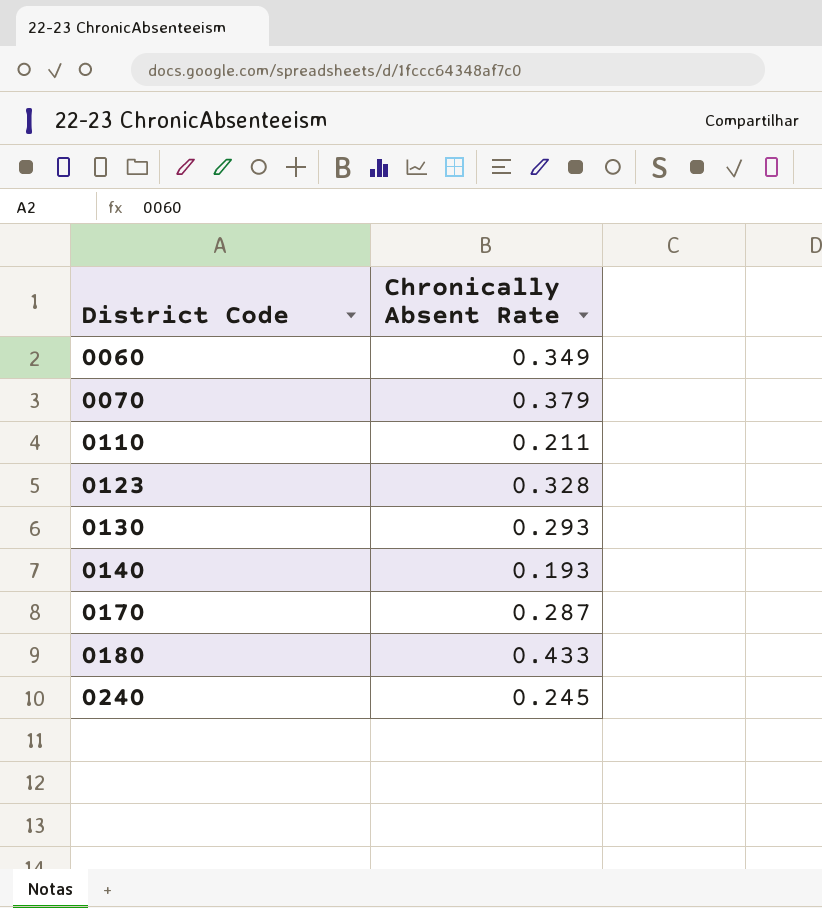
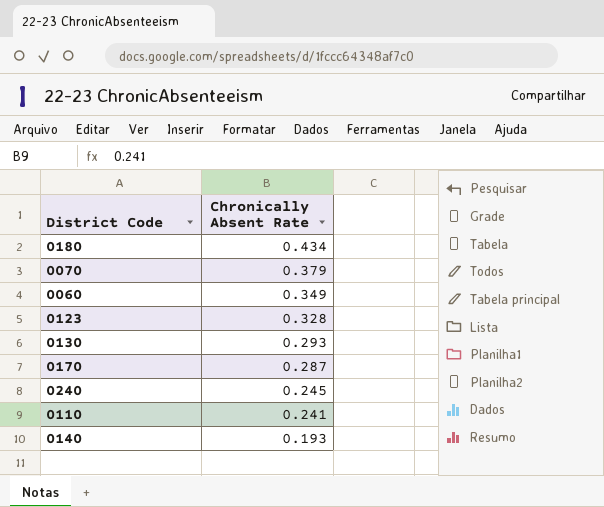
row order: District Code ascending -> Chronically Absent Rate descending
0180 | Chronically Absent Rate: 0.433 -> 0.434
0110 | Chronically Absent Rate: 0.211 -> 0.241

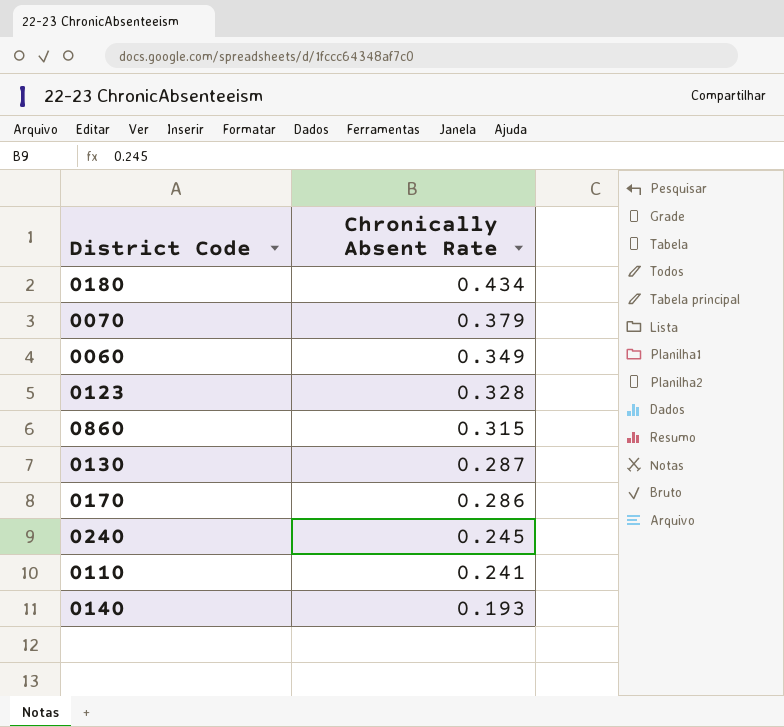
row 0860: none -> 0.315
0130 | Chronically Absent Rate: 0.293 -> 0.287
0170 | Chronically Absent Rate: 0.287 -> 0.286

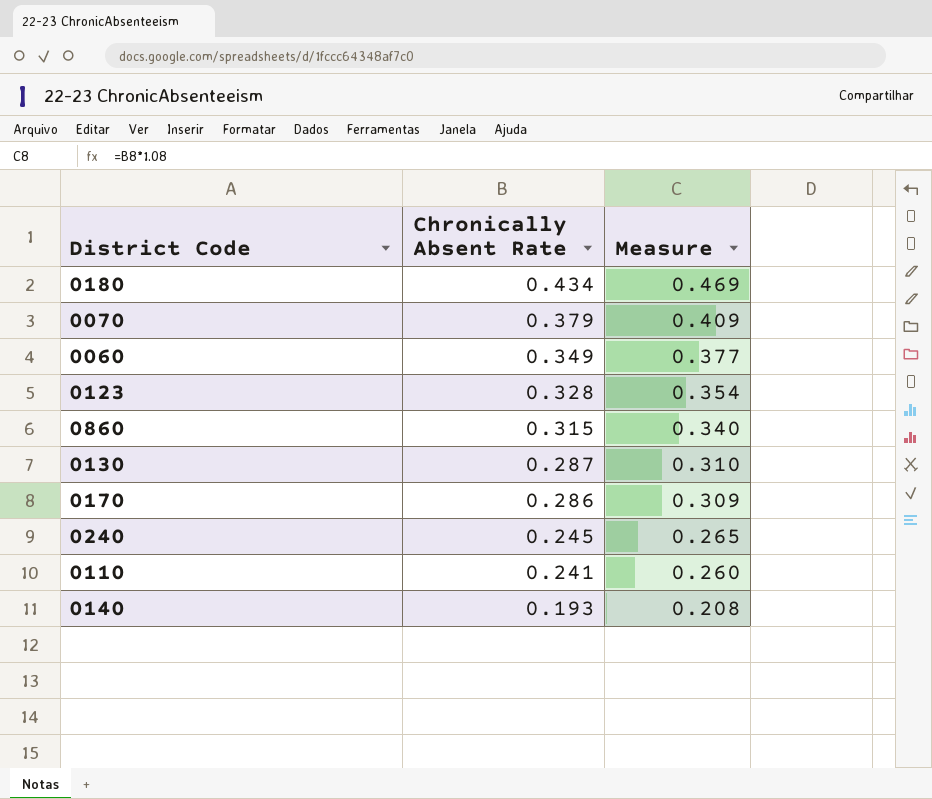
column Measure | formula: none -> [Chronically Absent Rate] * 1.08

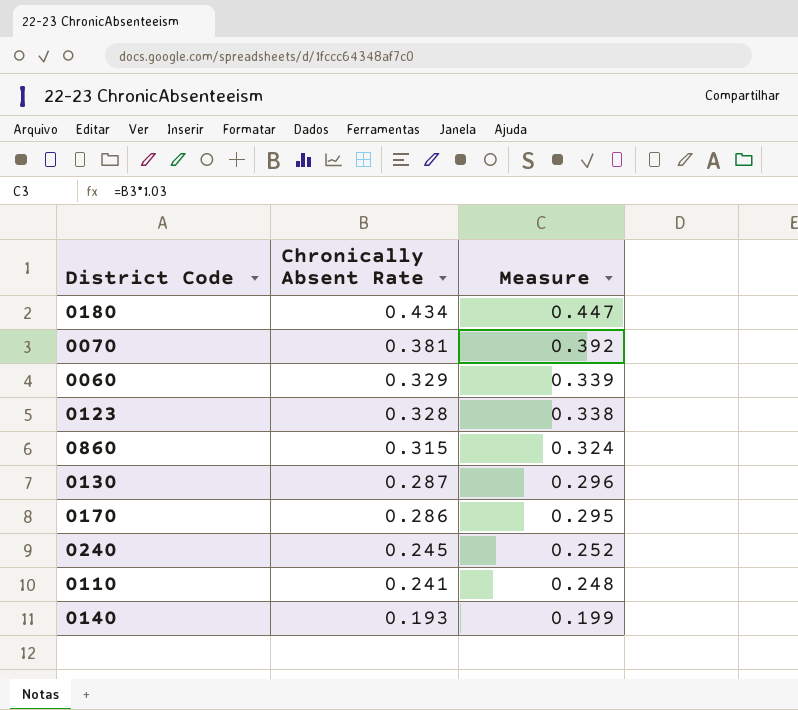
column Measure | formula: [Chronically Absent Rate] * 1.08 -> [Chronically Absent Rate] * 1.03
0070 | Chronically Absent Rate: 0.379 -> 0.381
0060 | Chronically Absent Rate: 0.349 -> 0.329

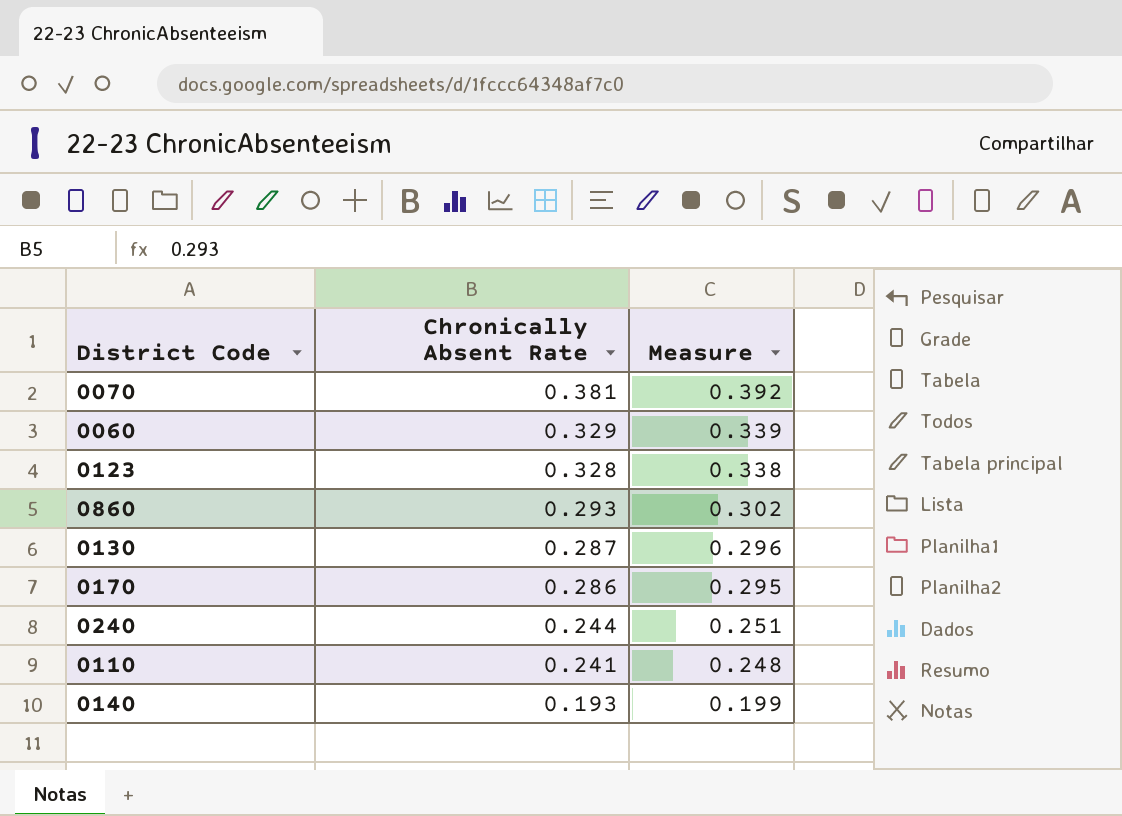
row 0180: 0.434 | 0.447 -> none
0860 | Chronically Absent Rate: 0.315 -> 0.293
0860 | Measure: 0.324 -> 0.302
0240 | Chronically Absent Rate: 0.245 -> 0.244
0240 | Measure: 0.252 -> 0.251

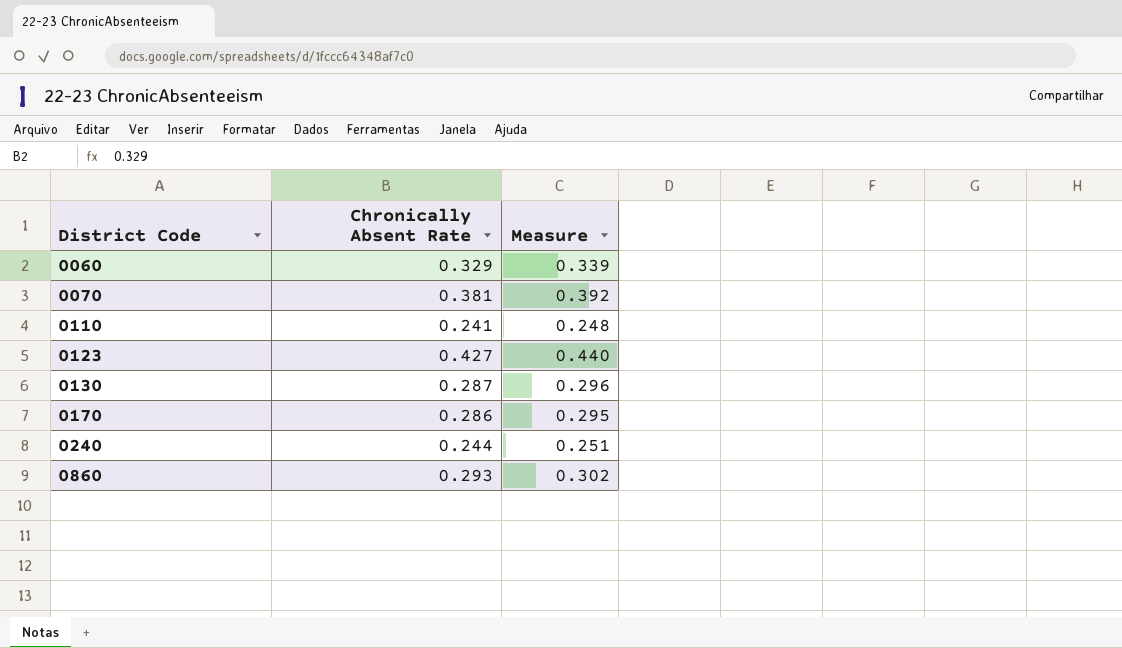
row order: Chronically Absent Rate descending -> District Code ascending
row 0140: 0.193 | 0.199 -> none
0123 | Chronically Absent Rate: 0.328 -> 0.427
0123 | Measure: 0.338 -> 0.440

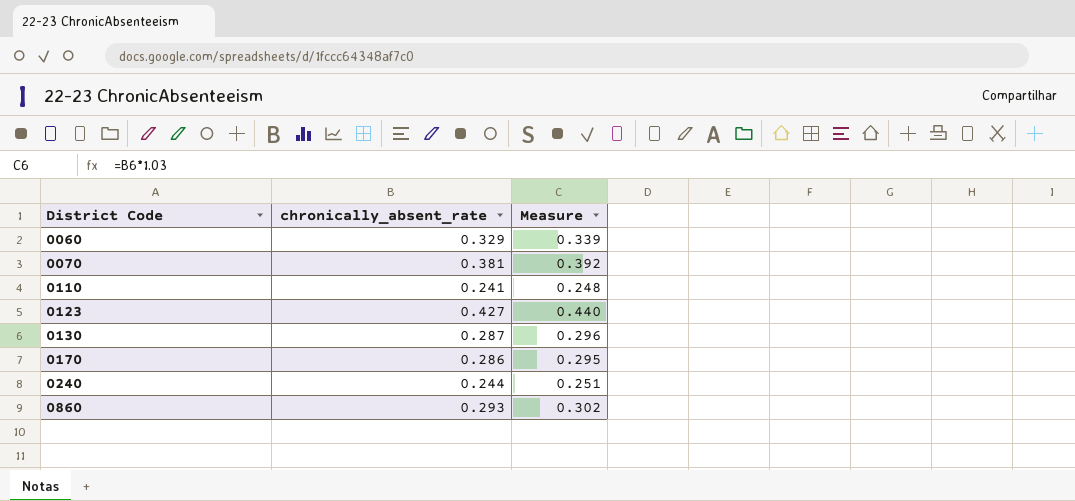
column name: Chronically Absent Rate -> chronically_absent_rate

